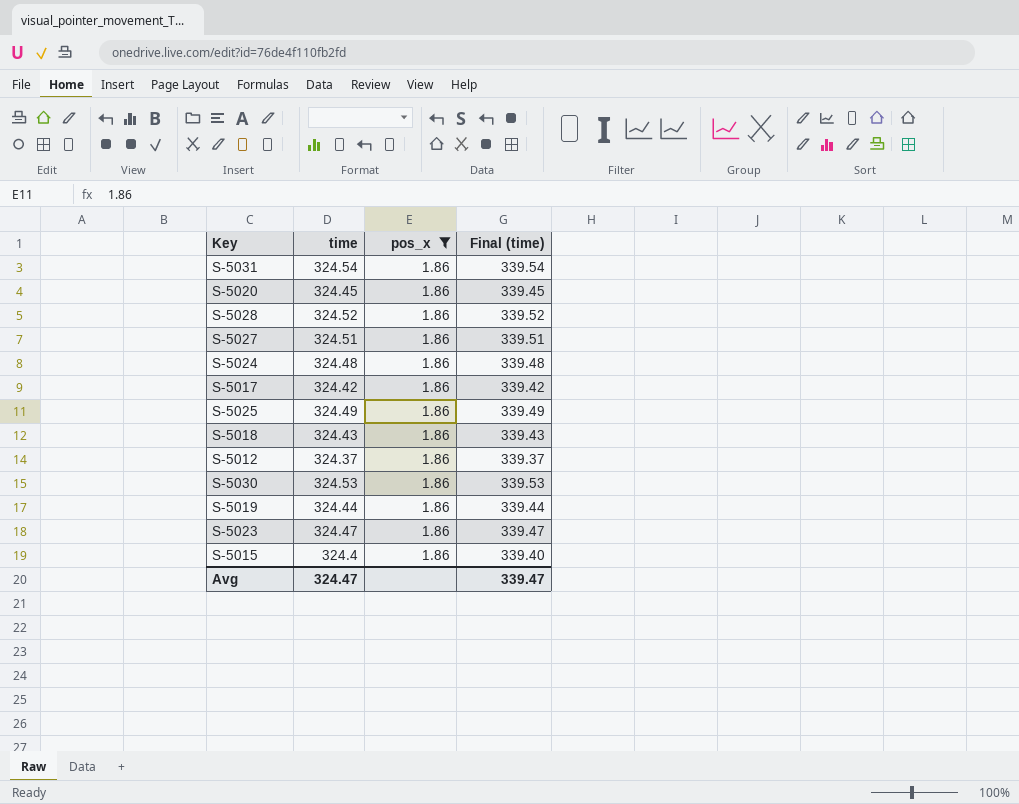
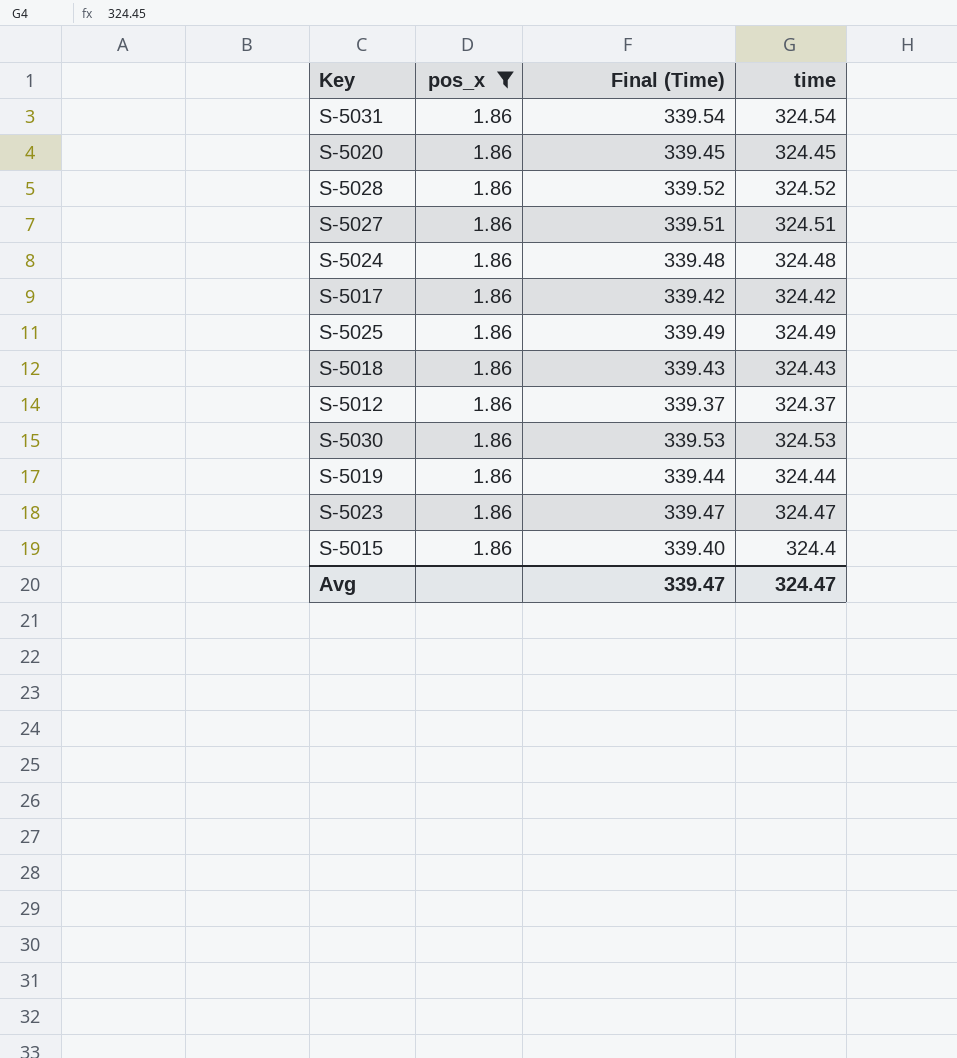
column name: Final (time) -> Final (Time)
column time | position: 2 -> 4

